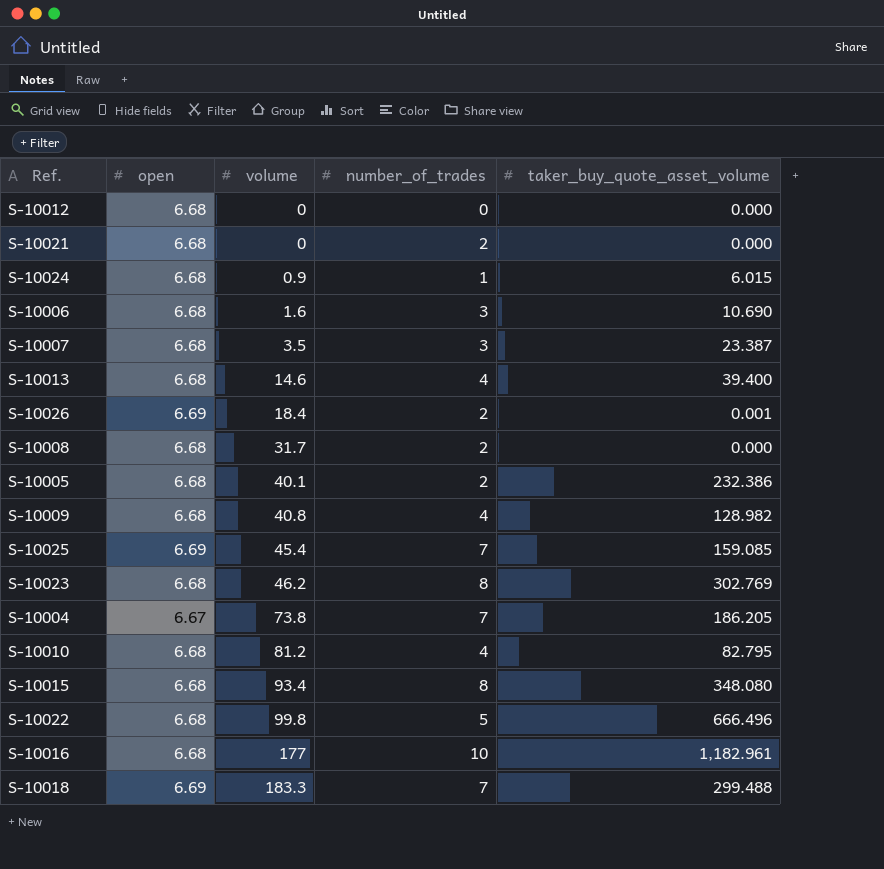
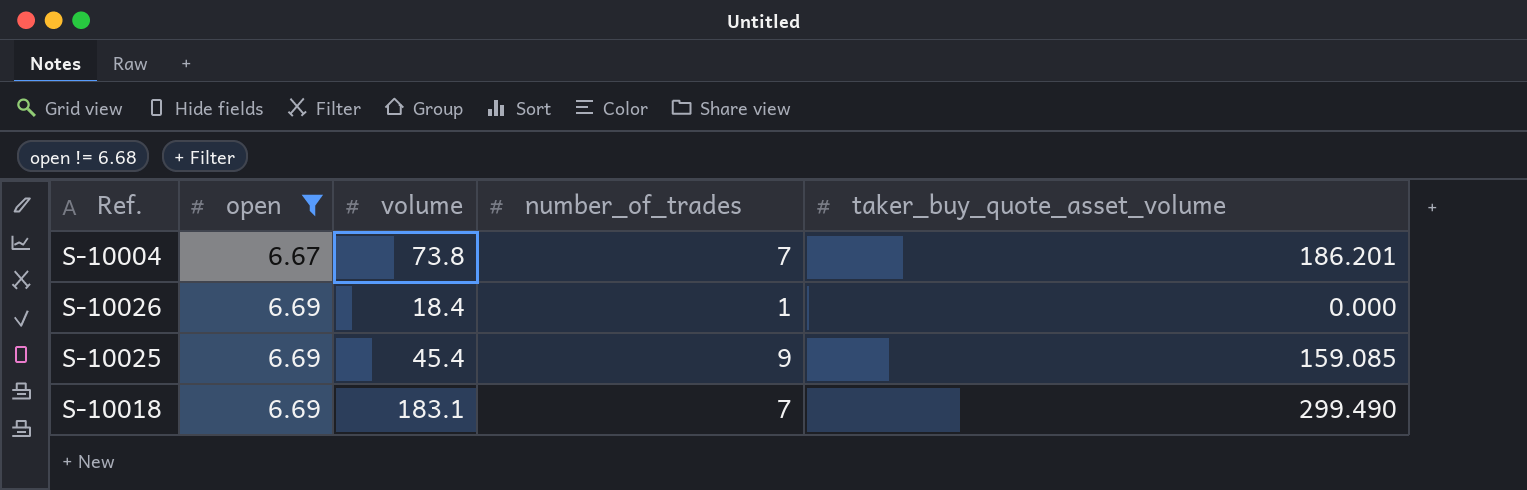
filter: none -> open != 6.68
row order: volume ascending -> open ascending
S-10004 | taker_buy_quote_asset_volume: 186.205 -> 186.201
S-10026 | number_of_trades: 2 -> 1
S-10026 | taker_buy_quote_asset_volume: 0.001 -> 0.000
S-10025 | number_of_trades: 7 -> 9
S-10018 | volume: 183.3 -> 183.1
S-10018 | taker_buy_quote_asset_volume: 299.488 -> 299.490

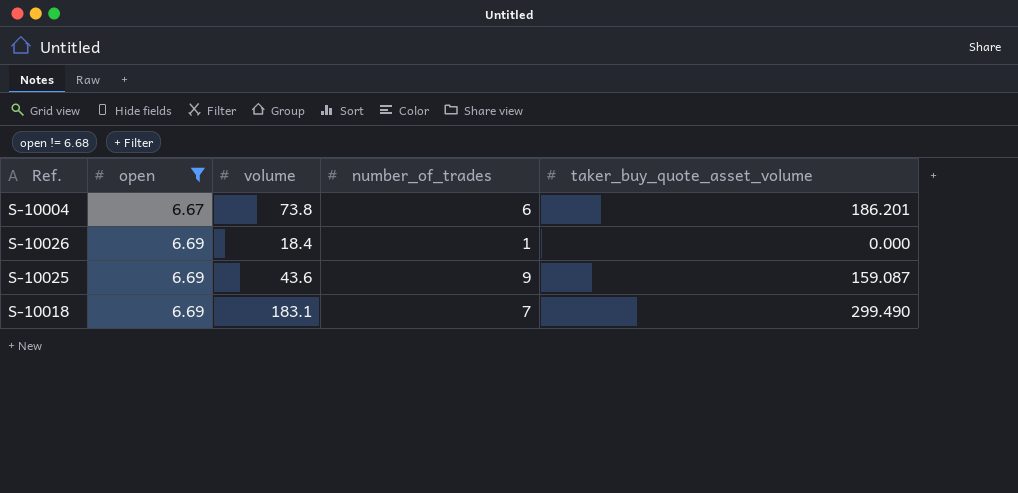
S-10004 | number_of_trades: 7 -> 6
S-10025 | volume: 45.4 -> 43.6
S-10025 | taker_buy_quote_asset_volume: 159.085 -> 159.087

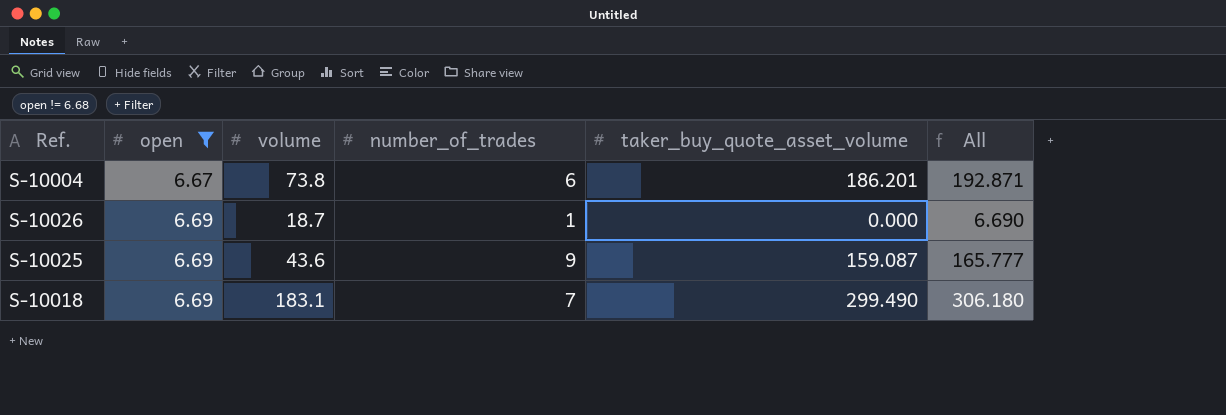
column All | formula: none -> [open] + [taker_buy_quote_asset_volume]
S-10026 | volume: 18.4 -> 18.7

